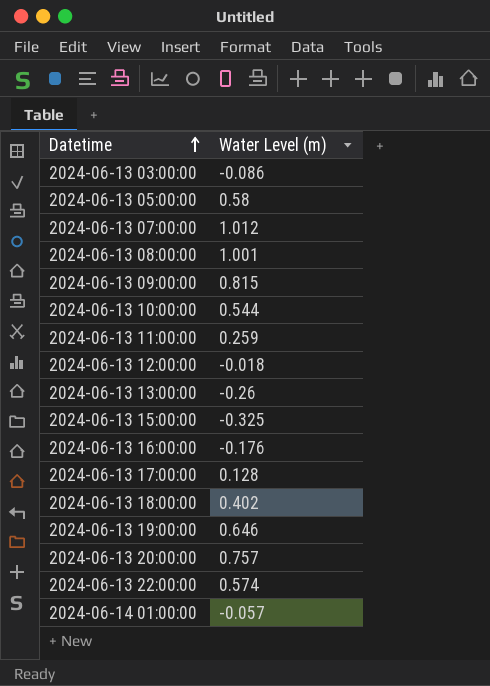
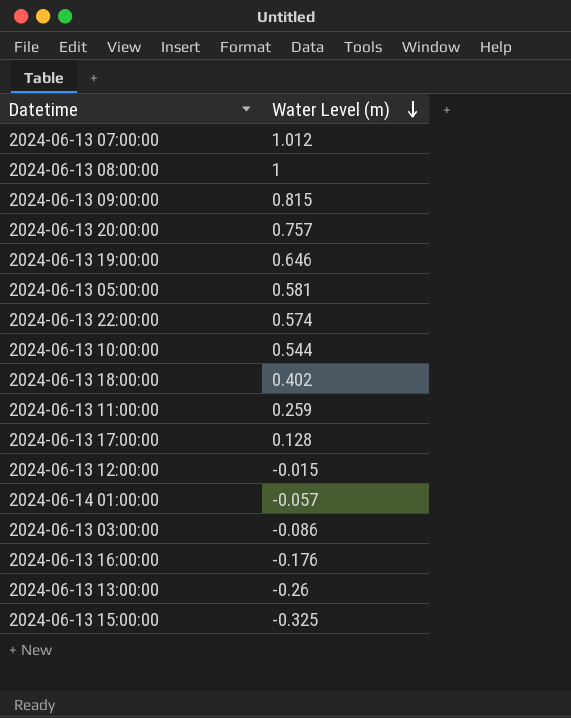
row order: Datetime ascending -> Water Level (m) descending
2024-06-13 08:00:00 | Water Level (m): 1.001 -> 1
2024-06-13 05:00:00 | Water Level (m): 0.58 -> 0.581
2024-06-13 12:00:00 | Water Level (m): -0.018 -> -0.015

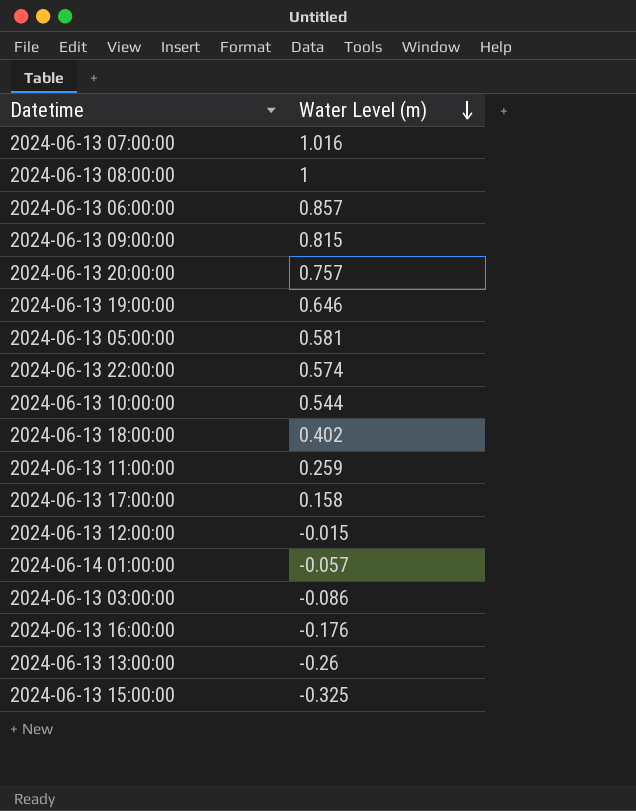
2024-06-13 07:00:00 | Water Level (m): 1.012 -> 1.016
row 2024-06-13 06:00:00: none -> 0.857
2024-06-13 17:00:00 | Water Level (m): 0.128 -> 0.158

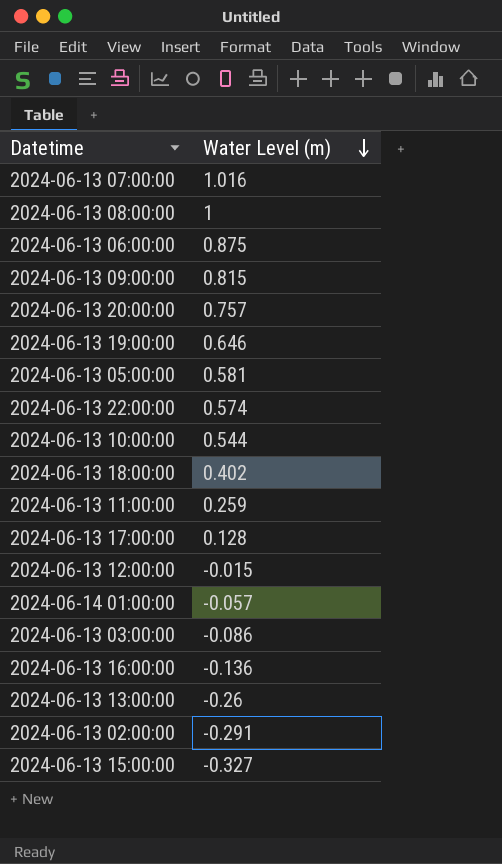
2024-06-13 06:00:00 | Water Level (m): 0.857 -> 0.875
2024-06-13 17:00:00 | Water Level (m): 0.158 -> 0.128
2024-06-13 16:00:00 | Water Level (m): -0.176 -> -0.136
row 2024-06-13 02:00:00: none -> -0.291
2024-06-13 15:00:00 | Water Level (m): -0.325 -> -0.327

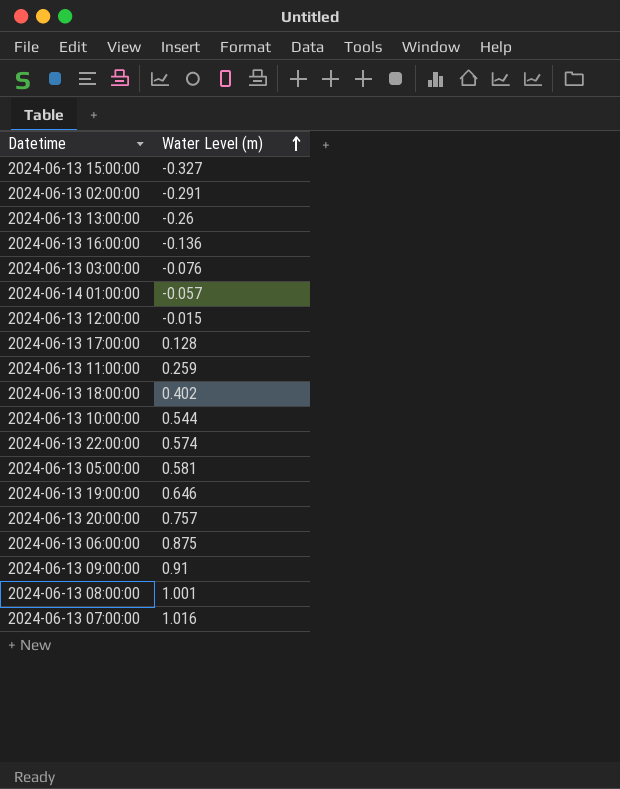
row order: Water Level (m) descending -> Water Level (m) ascending
2024-06-13 03:00:00 | Water Level (m): -0.086 -> -0.076
2024-06-13 09:00:00 | Water Level (m): 0.815 -> 0.91
2024-06-13 08:00:00 | Water Level (m): 1 -> 1.001

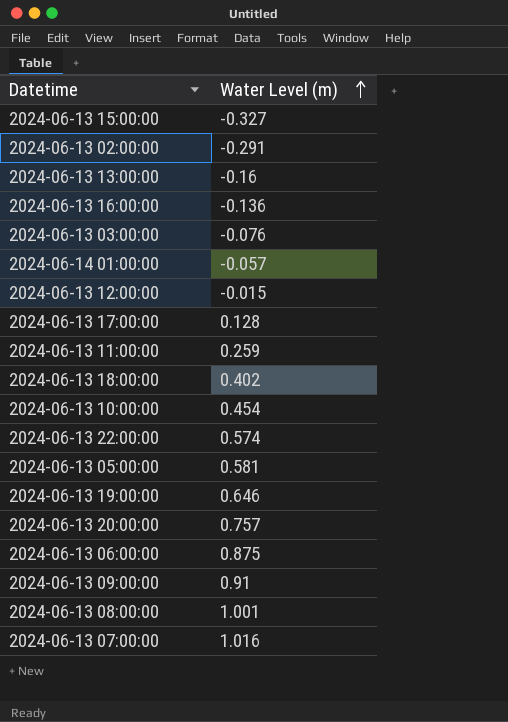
2024-06-13 13:00:00 | Water Level (m): -0.26 -> -0.16
2024-06-13 10:00:00 | Water Level (m): 0.544 -> 0.454

